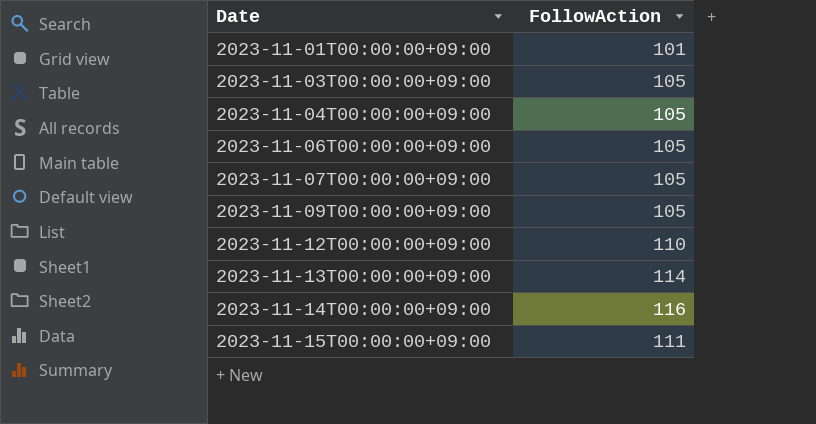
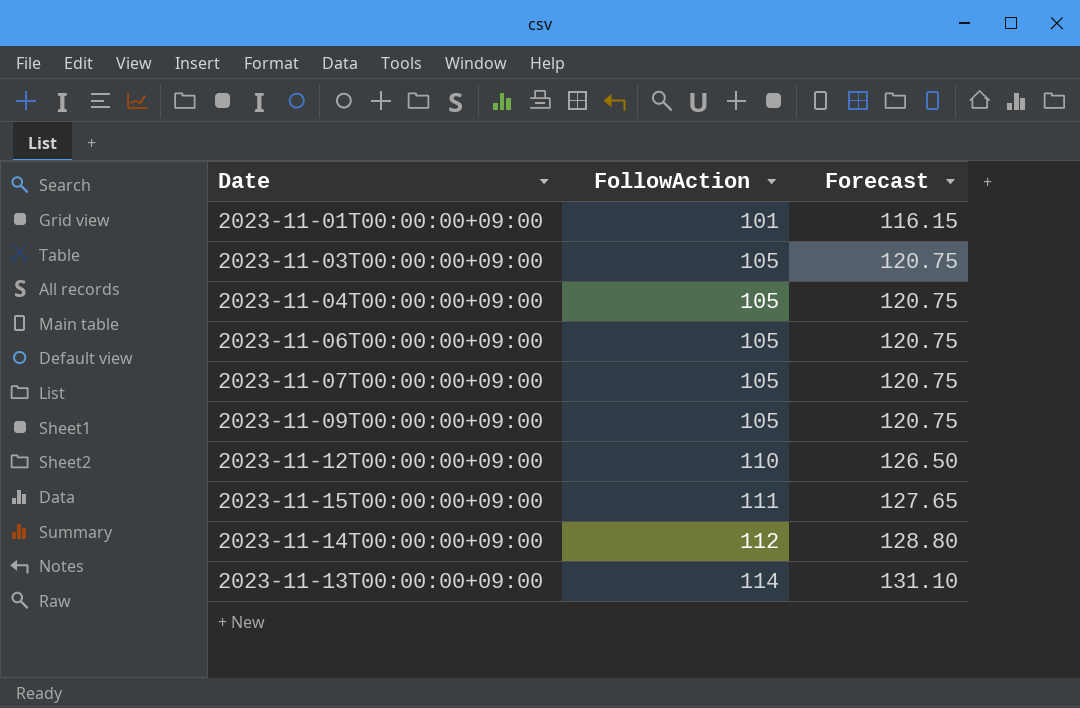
row order: Date ascending -> FollowAction ascending
column Forecast | formula: none -> [FollowAction] * 1.15
2023-11-14T00:00:00+09:00 | FollowAction: 116 -> 112

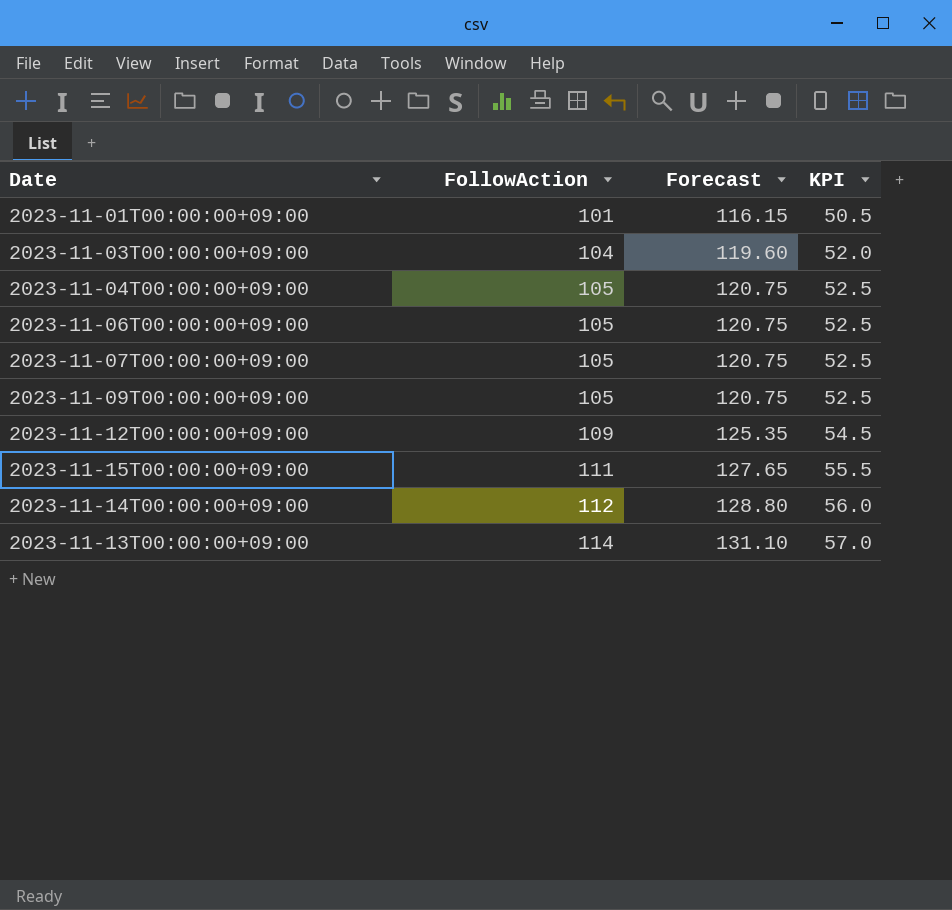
column KPI | formula: none -> [FollowAction] * 0.5
2023-11-03T00:00:00+09:00 | FollowAction: 105 -> 104
2023-11-03T00:00:00+09:00 | Forecast: 120.75 -> 119.60
2023-11-12T00:00:00+09:00 | FollowAction: 110 -> 109
2023-11-12T00:00:00+09:00 | Forecast: 126.50 -> 125.35

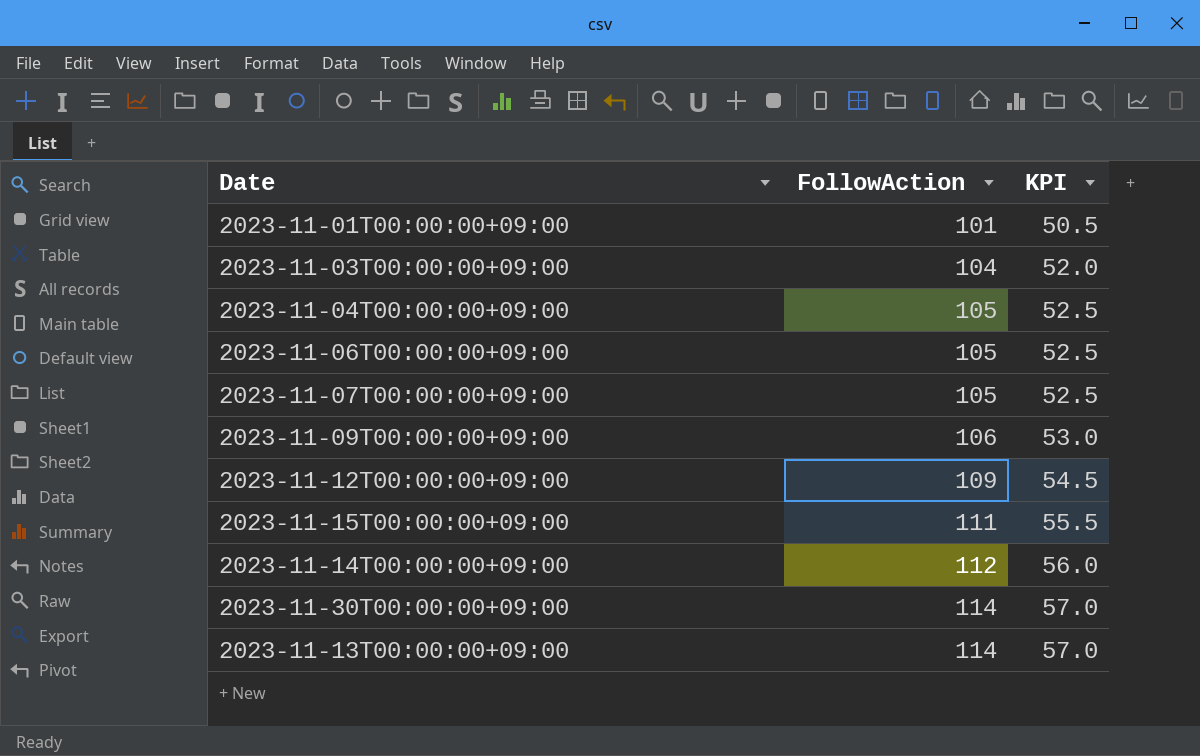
column Forecast | formula: [FollowAction] * 1.15 -> none
2023-11-09T00:00:00+09:00 | FollowAction: 105 -> 106
2023-11-09T00:00:00+09:00 | KPI: 52.5 -> 53.0
row 2023-11-30T00:00:00+09:00: none -> 114 | 57.0

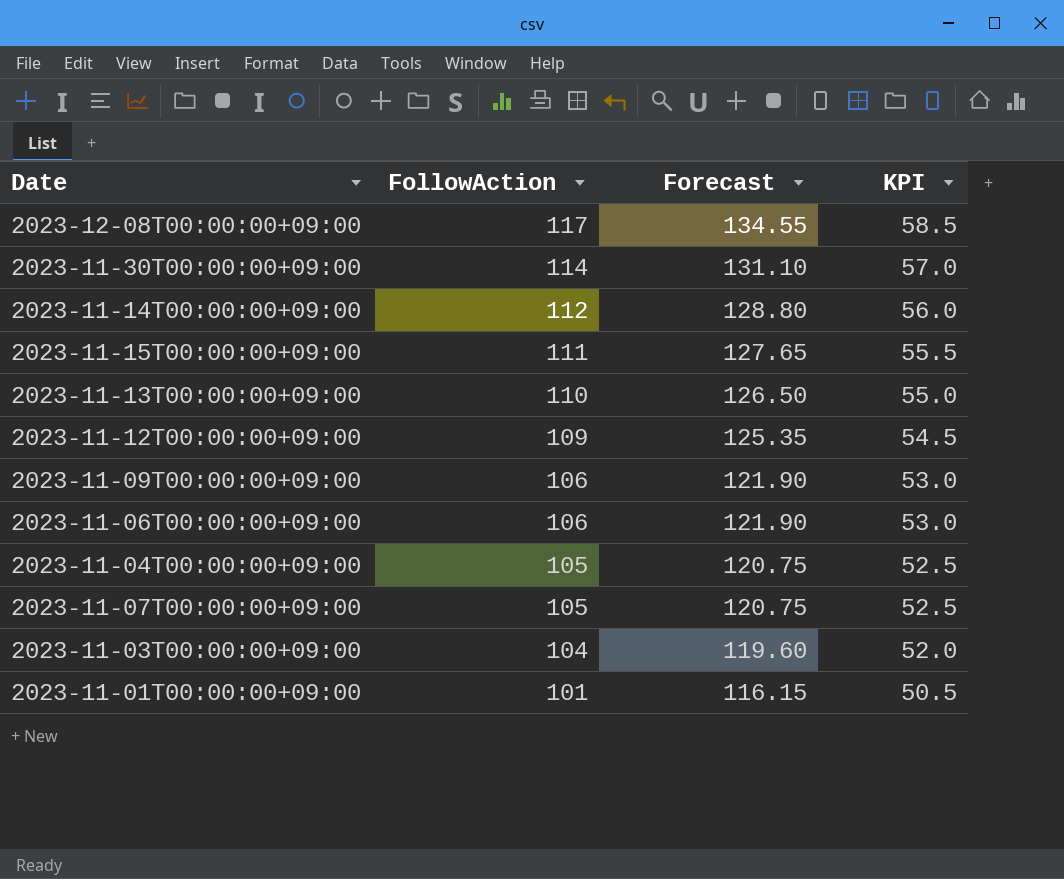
row order: FollowAction ascending -> FollowAction descending
column Forecast | formula: none -> [FollowAction] * 1.15
row 2023-12-08T00:00:00+09:00: none -> 117 | 134.55 | 58.5
2023-11-13T00:00:00+09:00 | FollowAction: 114 -> 110
2023-11-13T00:00:00+09:00 | KPI: 57.0 -> 55.0
2023-11-06T00:00:00+09:00 | FollowAction: 105 -> 106
2023-11-06T00:00:00+09:00 | KPI: 52.5 -> 53.0

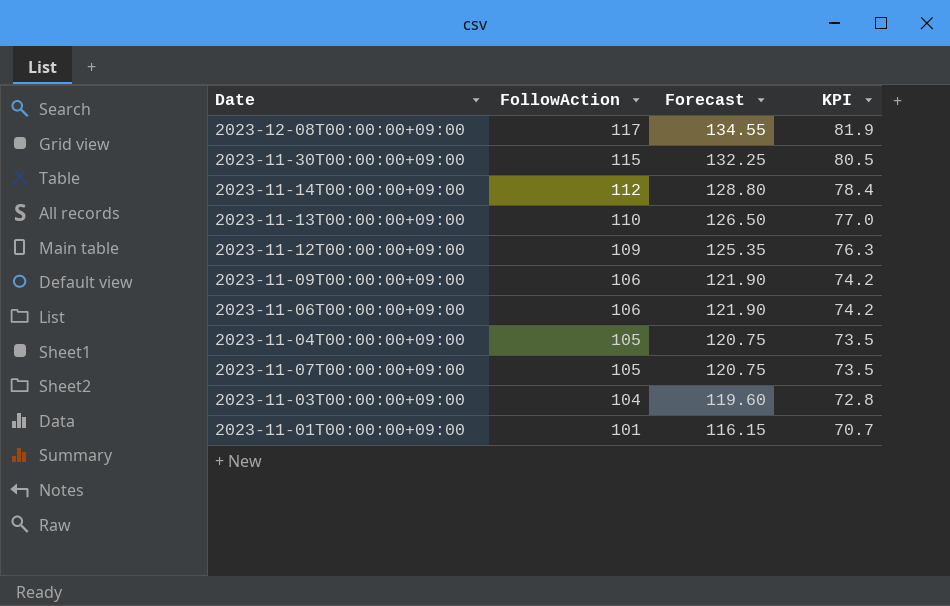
column KPI | formula: [FollowAction] * 0.5 -> [FollowAction] * 0.7
row 2023-11-15T00:00:00+09:00: 111 | 127.65 | 55.5 -> none
2023-11-30T00:00:00+09:00 | FollowAction: 114 -> 115
2023-11-30T00:00:00+09:00 | Forecast: 131.10 -> 132.25

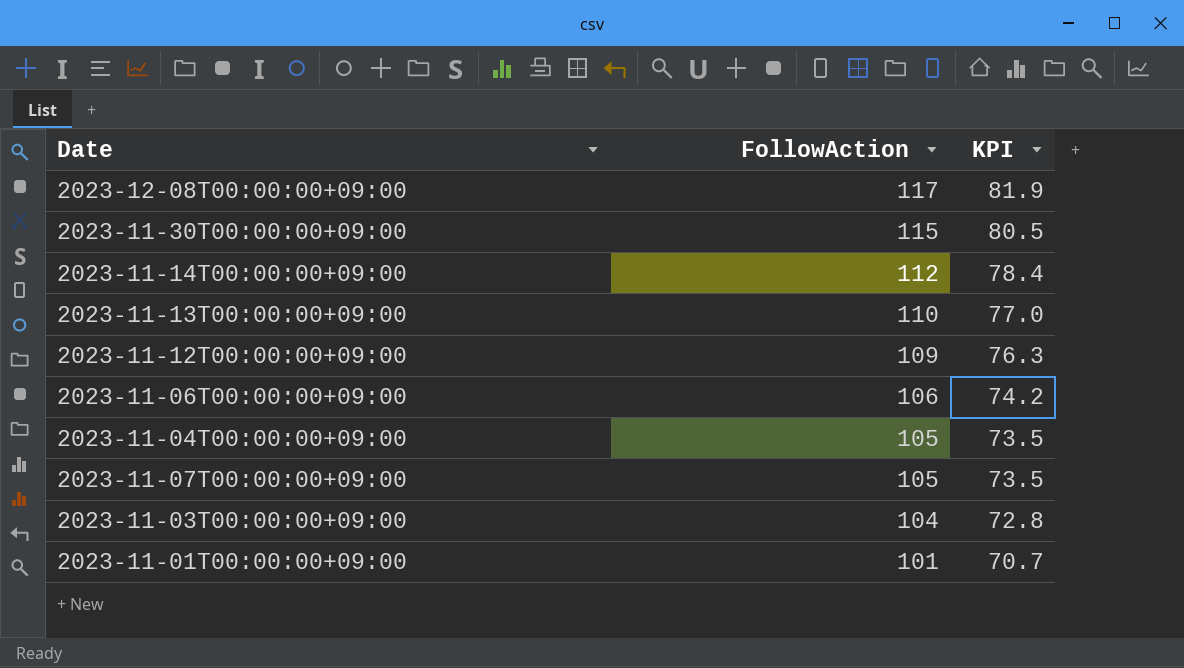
column Forecast | formula: [FollowAction] * 1.15 -> none
row 2023-11-09T00:00:00+09:00: 106 | 121.90 | 74.2 -> none

